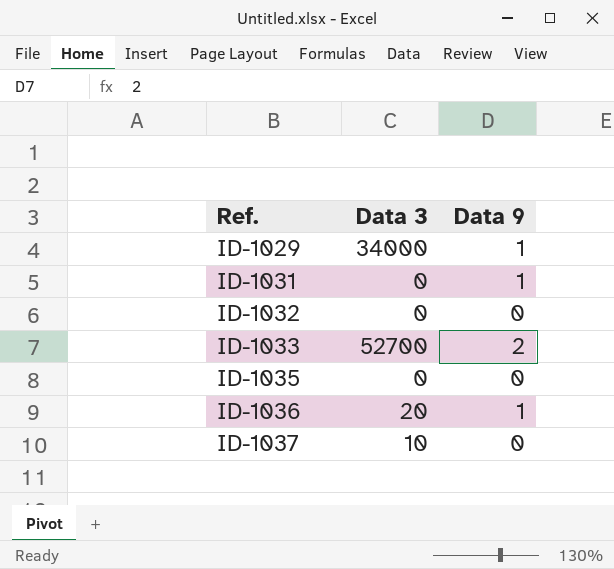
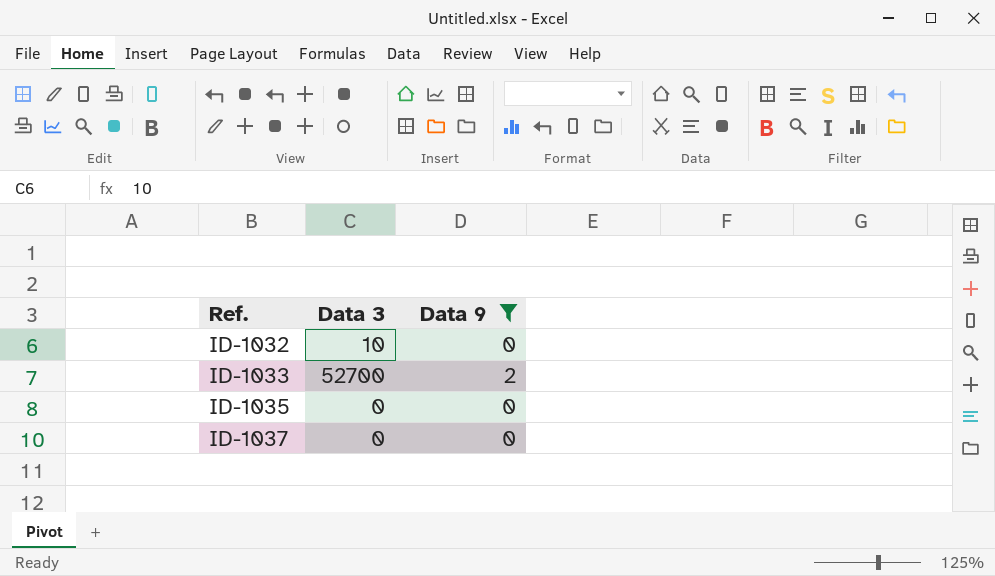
filter: none -> Data 9 != 1
ID-1032 | Data 3: 0 -> 10
ID-1037 | Data 3: 10 -> 0

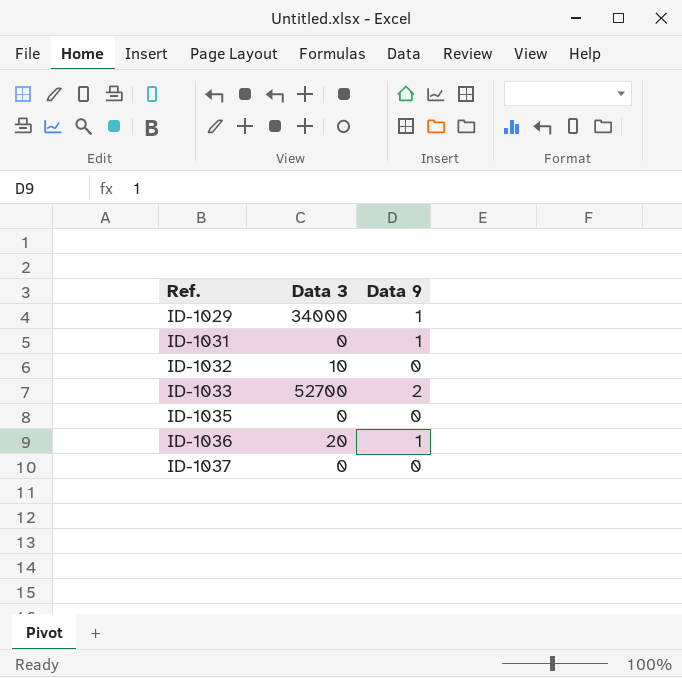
filter: Data 9 != 1 -> none

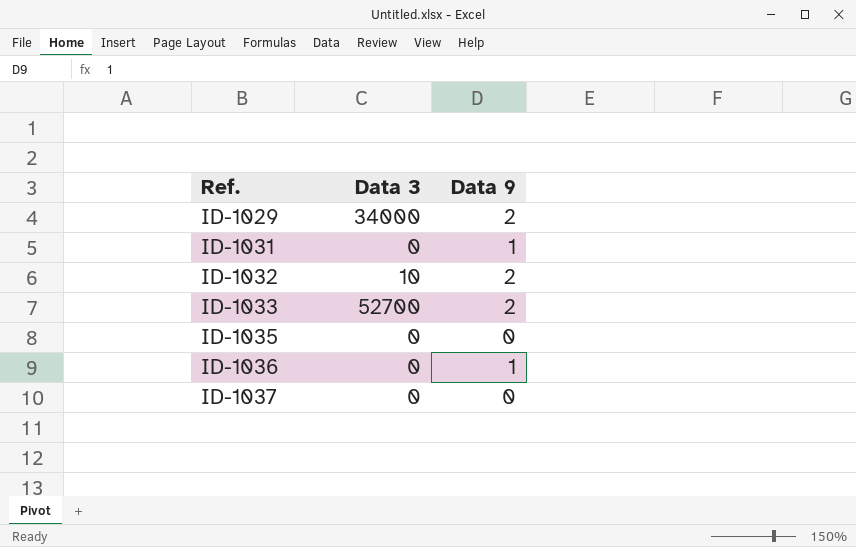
ID-1029 | Data 9: 1 -> 2
ID-1032 | Data 9: 0 -> 2
ID-1036 | Data 3: 20 -> 0

